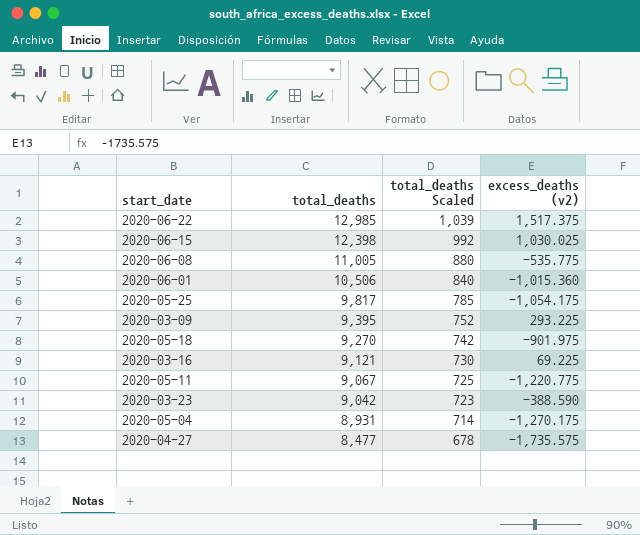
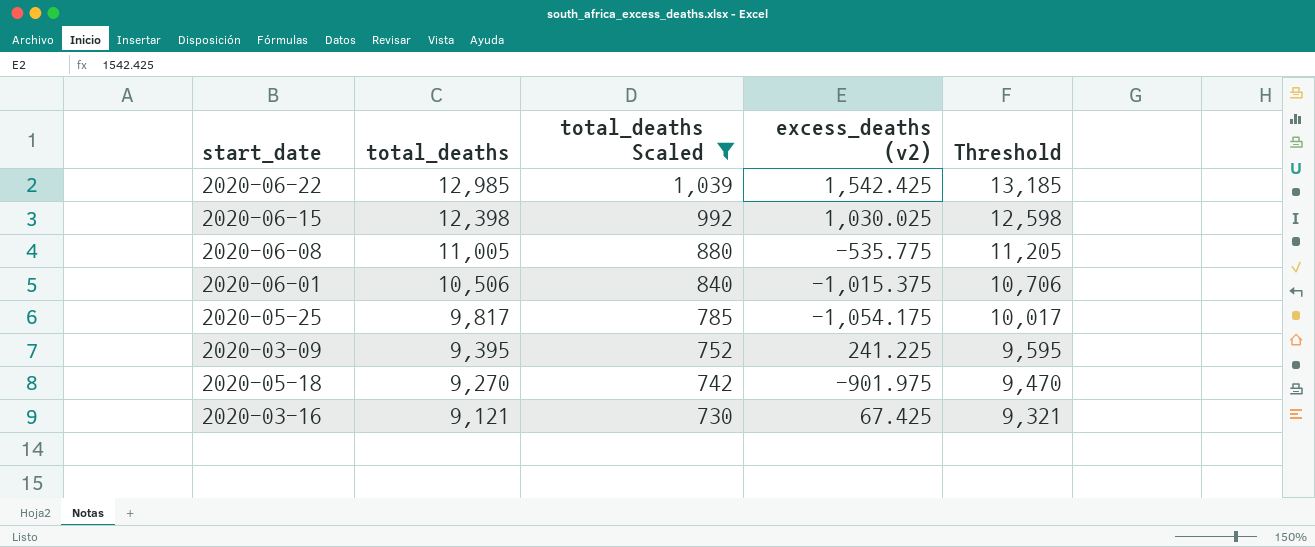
filter: none -> total_deaths Scaled >= 730
column Threshold | formula: none -> [total_deaths] + 200
2020-06-22 | excess_deaths (v2): 1,517.375 -> 1,542.425
2020-06-01 | excess_deaths (v2): -1,015.360 -> -1,015.375
2020-03-09 | excess_deaths (v2): 293.225 -> 241.225
2020-03-16 | excess_deaths (v2): 69.225 -> 67.425

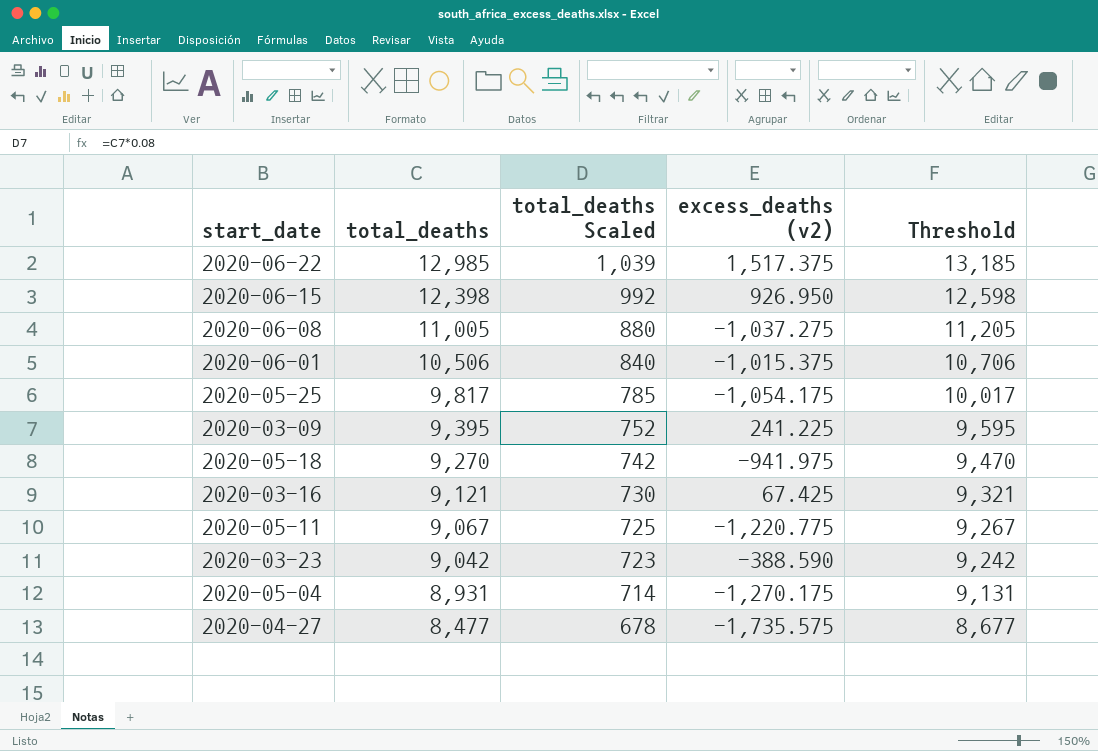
filter: total_deaths Scaled >= 730 -> none
2020-06-22 | excess_deaths (v2): 1,542.425 -> 1,517.375
2020-06-15 | excess_deaths (v2): 1,030.025 -> 926.950
2020-06-08 | excess_deaths (v2): -535.775 -> -1,037.275
2020-05-18 | excess_deaths (v2): -901.975 -> -941.975

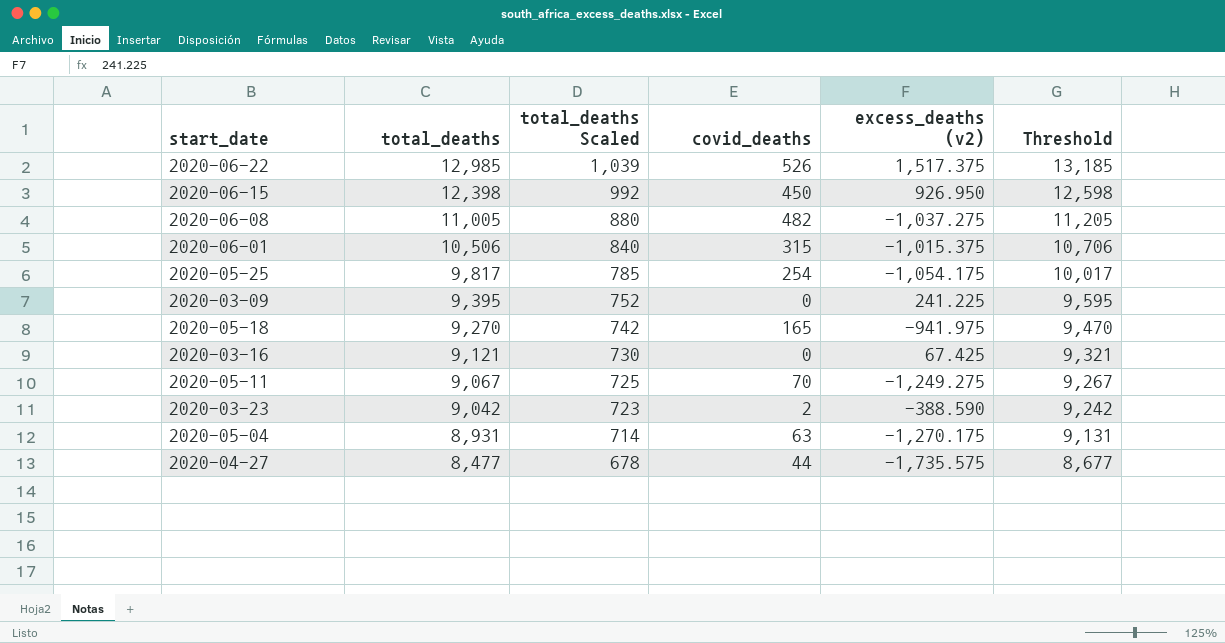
column covid_deaths | position: none -> 4
2020-05-11 | excess_deaths (v2): -1,220.775 -> -1,249.275

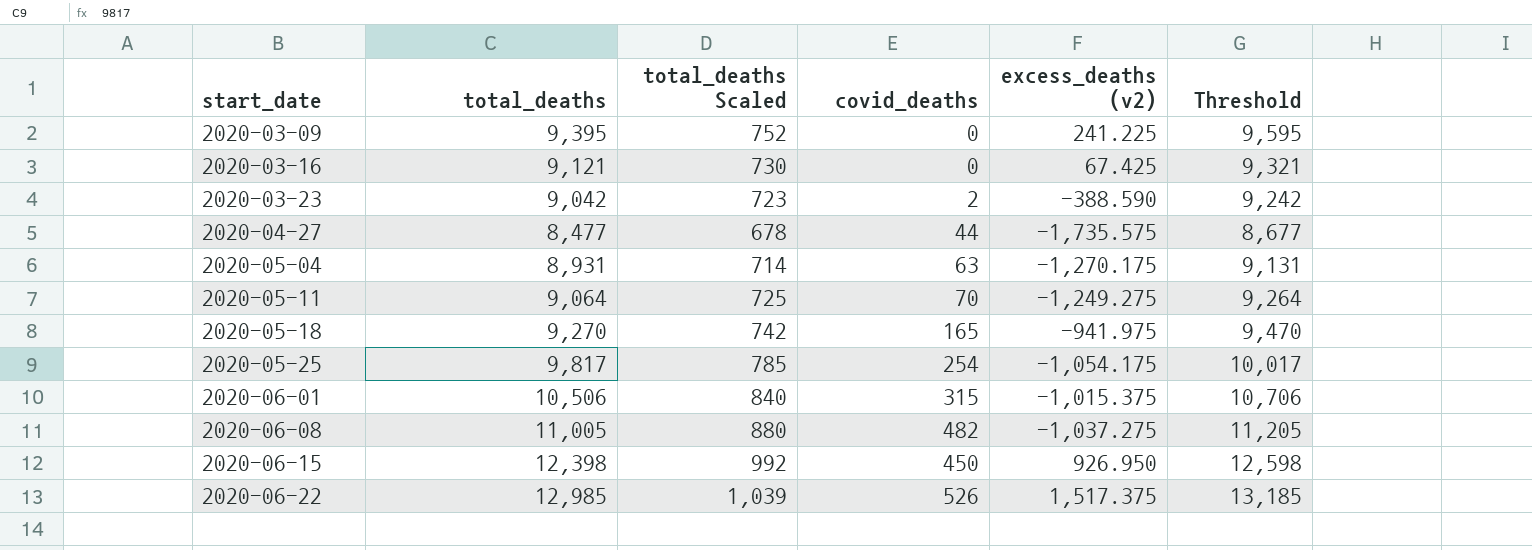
row order: total_deaths descending -> start_date ascending
2020-05-11 | total_deaths: 9,067 -> 9,064
2020-05-11 | Threshold: 9,267 -> 9,264

